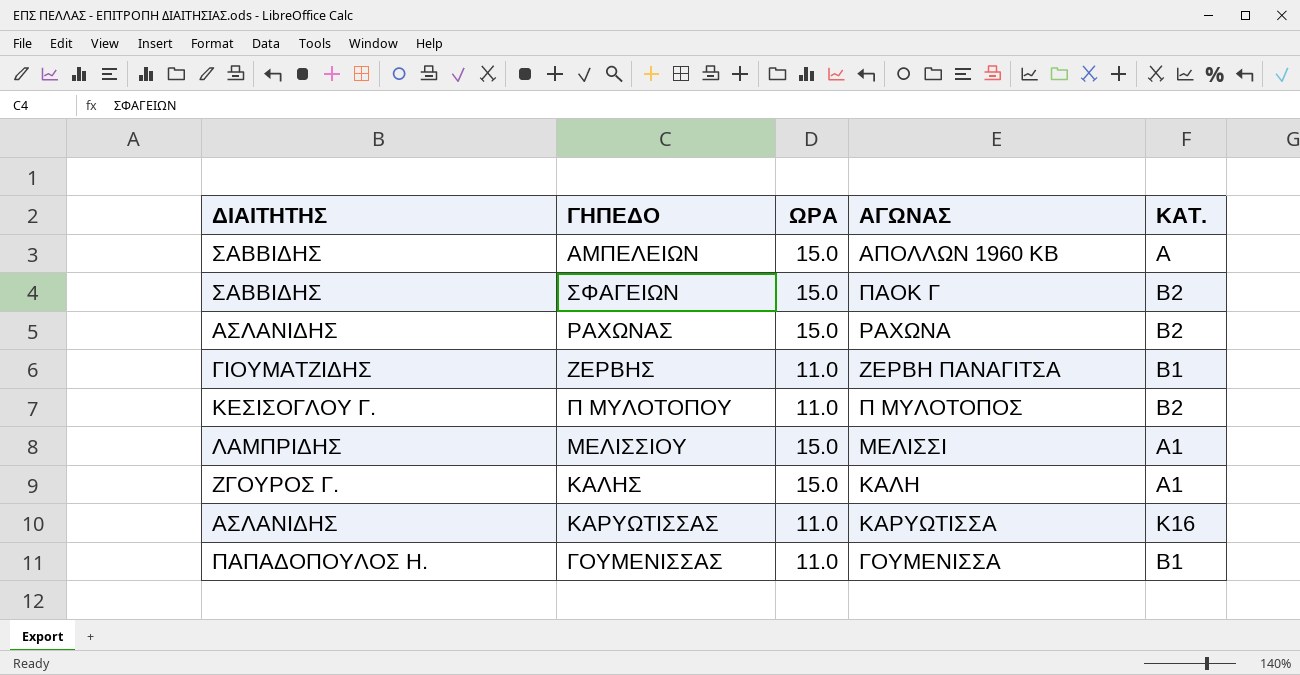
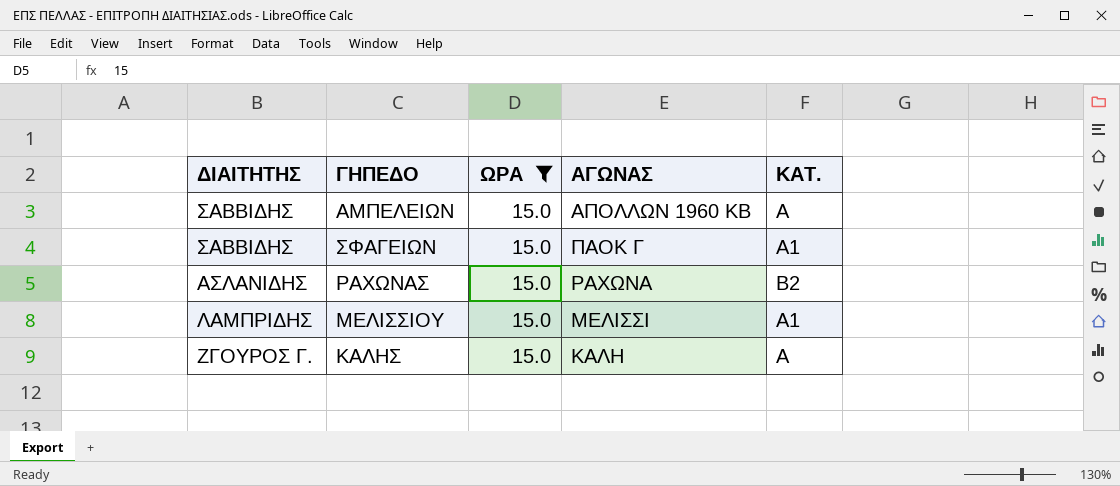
filter: none -> ΩΡΑ = 15.0
ΣΦΑΓΕΙΩΝ | ΚΑΤ.: Β2 -> Α1
ΚΑΛΗΣ | ΚΑΤ.: Α1 -> Α

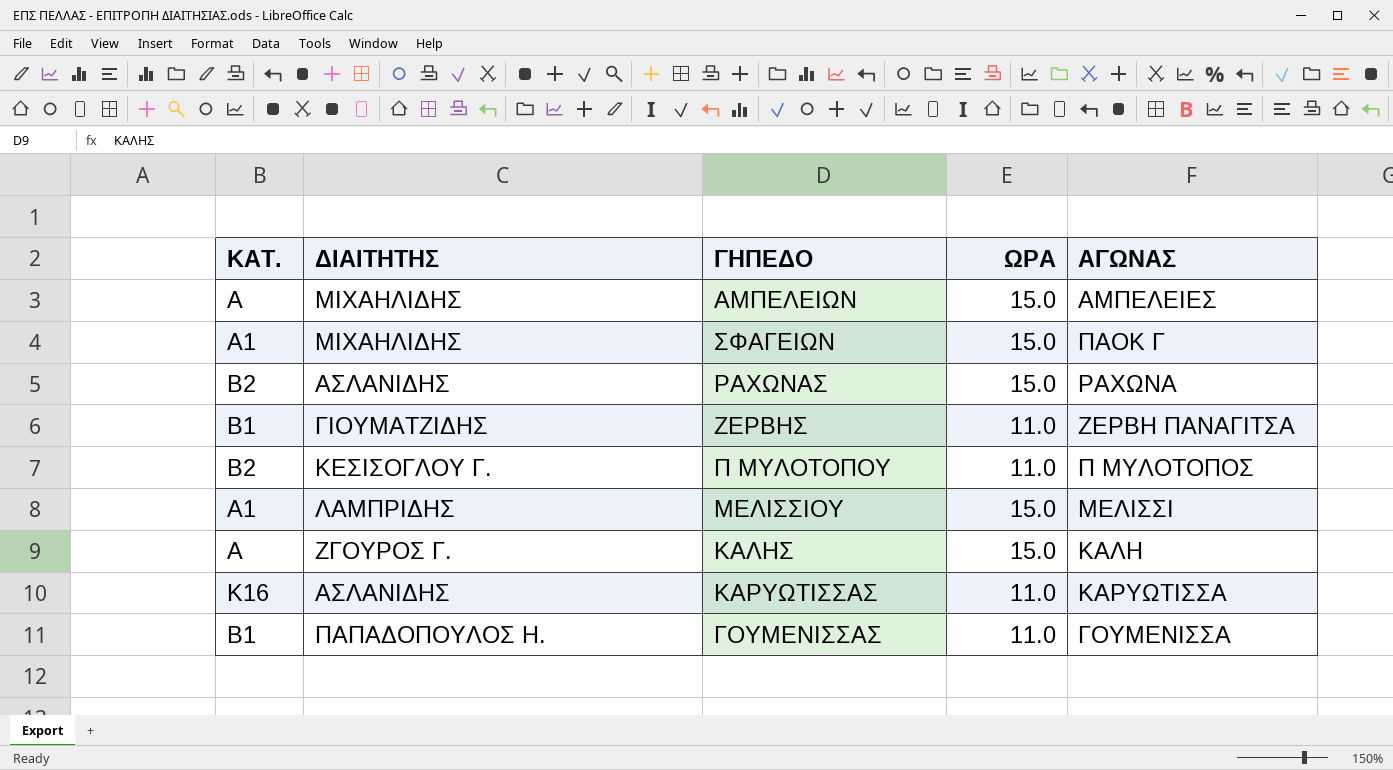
filter: ΩΡΑ = 15.0 -> none
column ΚΑΤ. | position: 5 -> 1
ΑΜΠΕΛΕΙΩΝ | ΔΙΑΙΤΗΤΗΣ: ΣΑΒΒΙΔΗΣ -> ΜΙΧΑΗΛΙΔΗΣ
ΑΜΠΕΛΕΙΩΝ | ΑΓΩΝΑΣ: ΑΠΟΛΛΩΝ 1960 ΚΒ -> ΑΜΠΕΛΕΙΕΣ
ΣΦΑΓΕΙΩΝ | ΔΙΑΙΤΗΤΗΣ: ΣΑΒΒΙΔΗΣ -> ΜΙΧΑΗΛΙΔΗΣ

